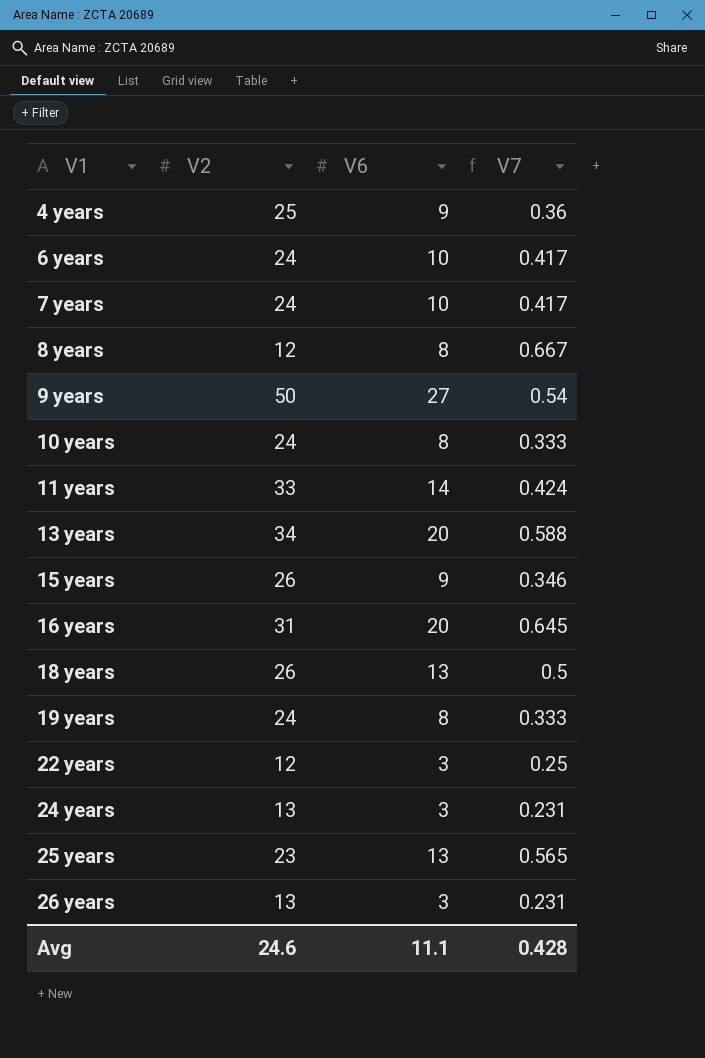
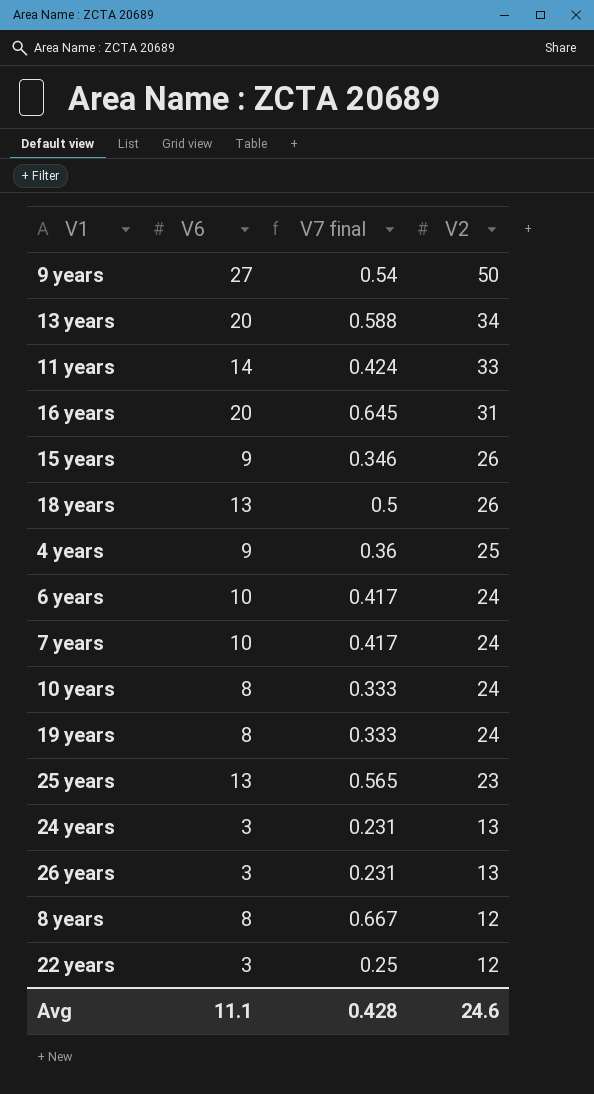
row order: V1 ascending -> V2 descending
column name: V7 -> V7 final
column V2 | position: 2 -> 4

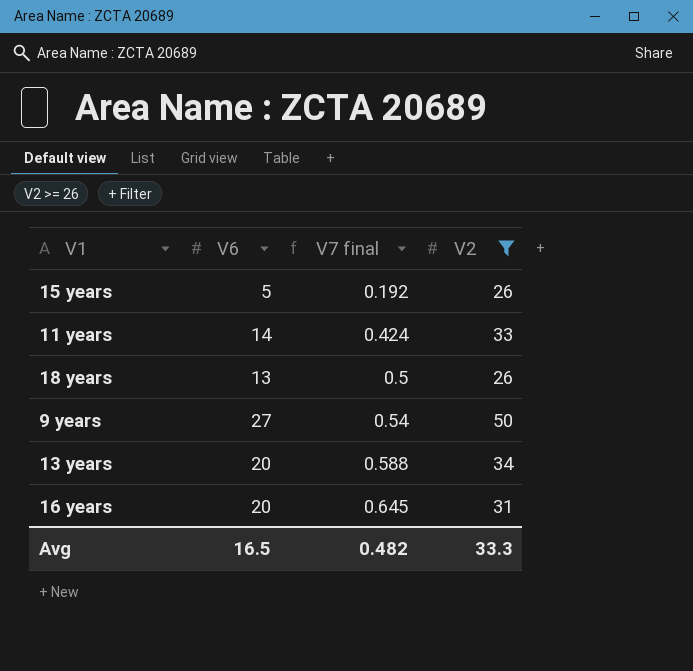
filter: none -> V2 >= 26
row order: V2 descending -> V7 final ascending
15 years | V6: 9 -> 5
15 years | V7 final: 0.346 -> 0.192
Avg | V6: 11.1 -> 16.5
Avg | V7 final: 0.428 -> 0.482
Avg | V2: 24.6 -> 33.3

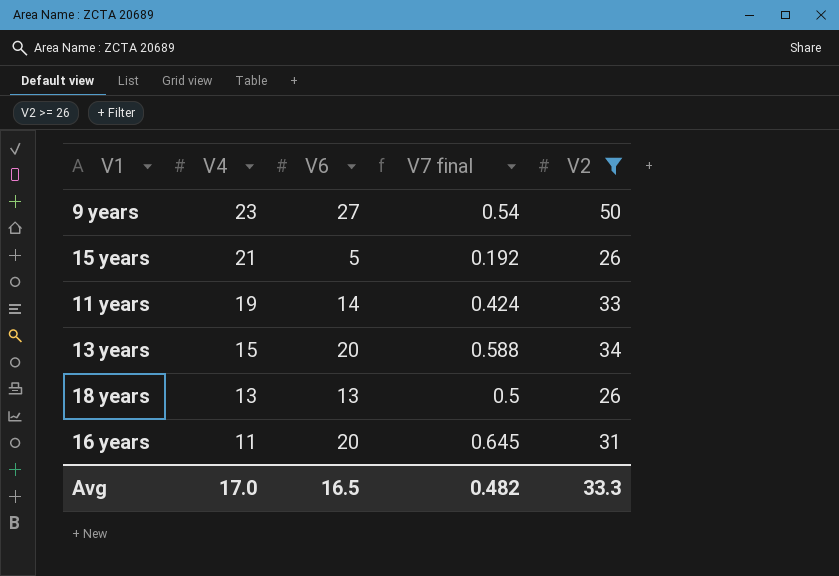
row order: V7 final ascending -> V4 descending
column V4 | position: none -> 2

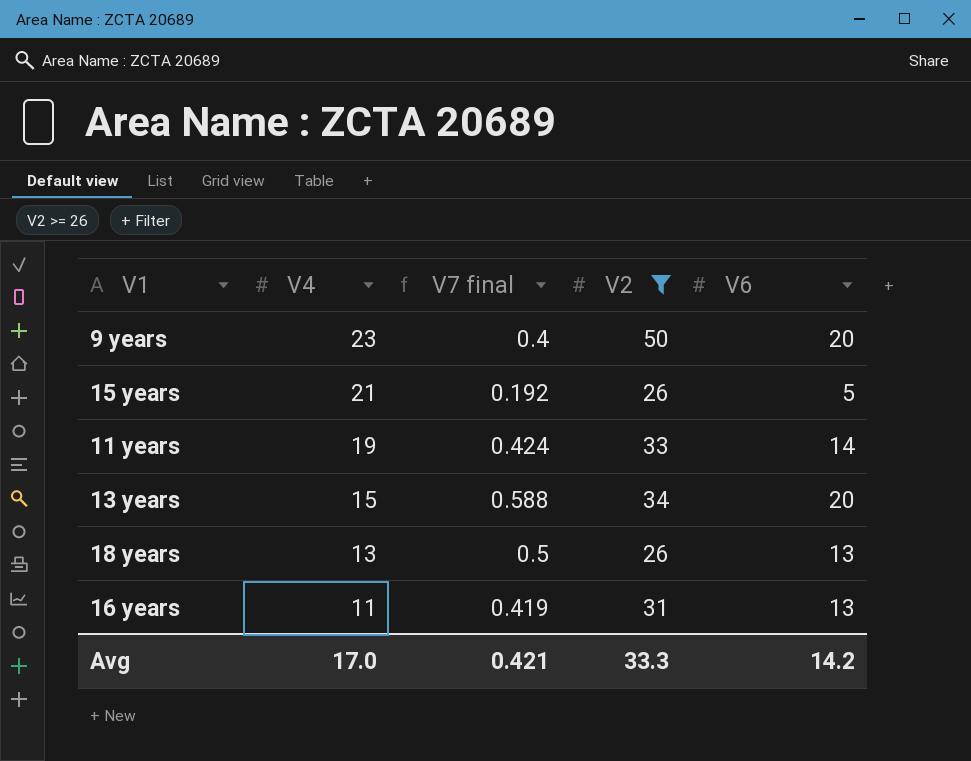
column V6 | position: 3 -> 5
9 years | V7 final: 0.54 -> 0.4
9 years | V6: 27 -> 20
16 years | V7 final: 0.645 -> 0.419
16 years | V6: 20 -> 13
Avg | V7 final: 0.482 -> 0.421
Avg | V6: 16.5 -> 14.2

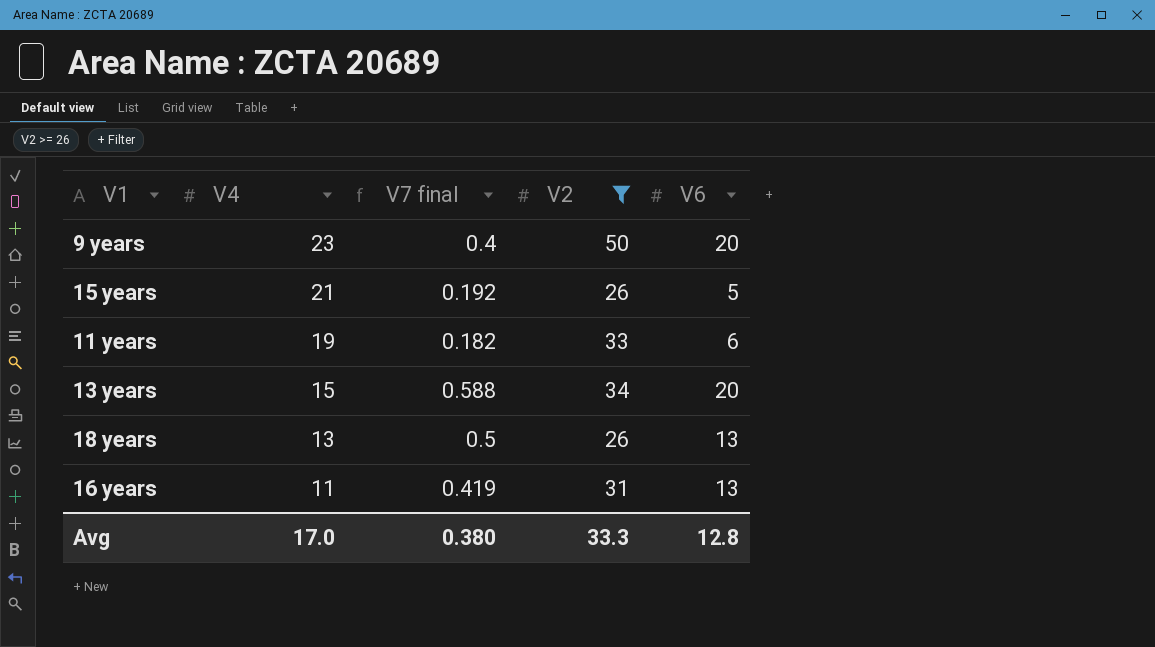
11 years | V7 final: 0.424 -> 0.182
11 years | V6: 14 -> 6
Avg | V7 final: 0.421 -> 0.380
Avg | V6: 14.2 -> 12.8

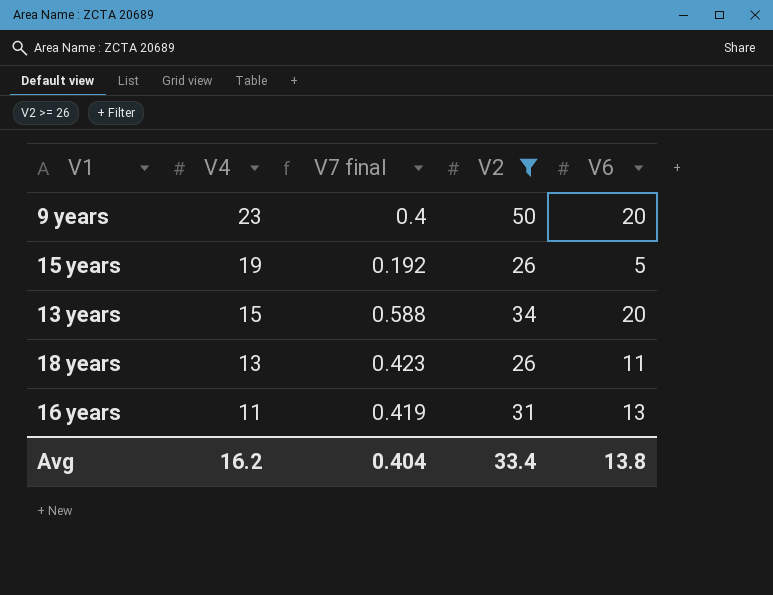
row 11 years: 19 | 0.182 | 33 | 6 -> none
15 years | V4: 21 -> 19
18 years | V7 final: 0.5 -> 0.423
18 years | V6: 13 -> 11
Avg | V4: 17.0 -> 16.2
Avg | V7 final: 0.380 -> 0.404
Avg | V2: 33.3 -> 33.4
Avg | V6: 12.8 -> 13.8

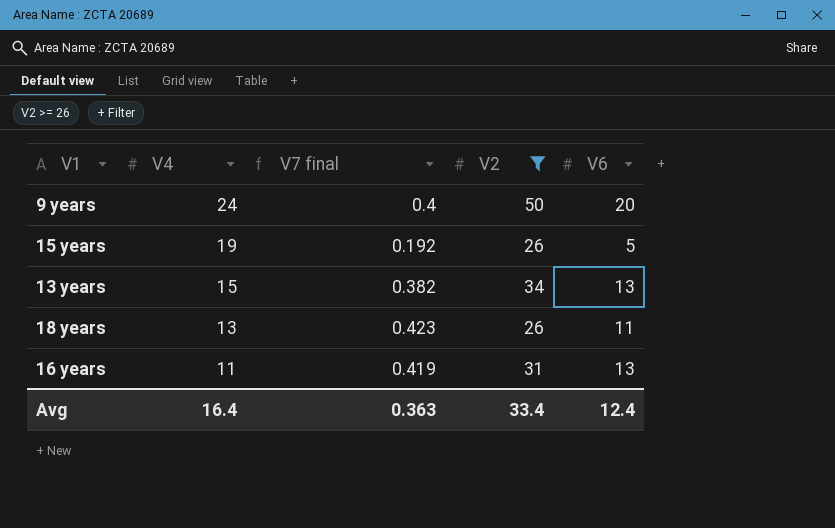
9 years | V4: 23 -> 24
13 years | V7 final: 0.588 -> 0.382
13 years | V6: 20 -> 13
Avg | V4: 16.2 -> 16.4
Avg | V7 final: 0.404 -> 0.363
Avg | V6: 13.8 -> 12.4

